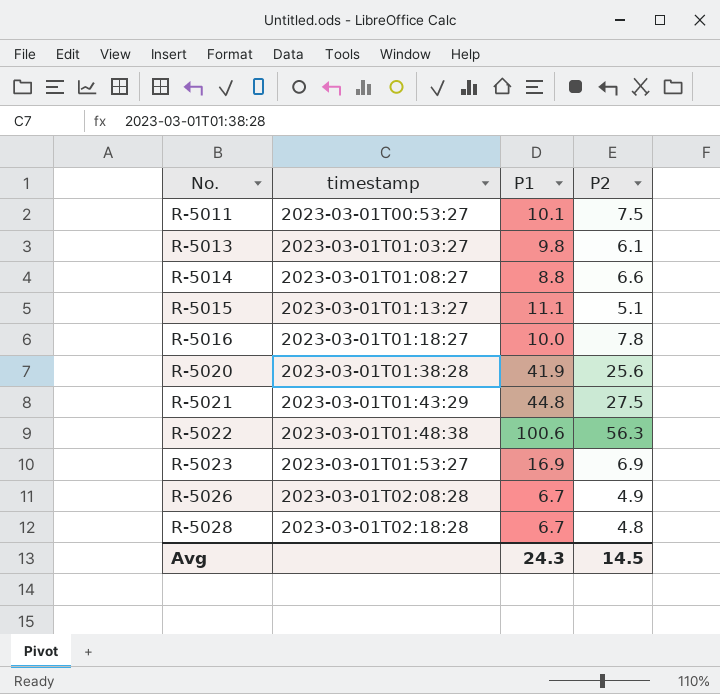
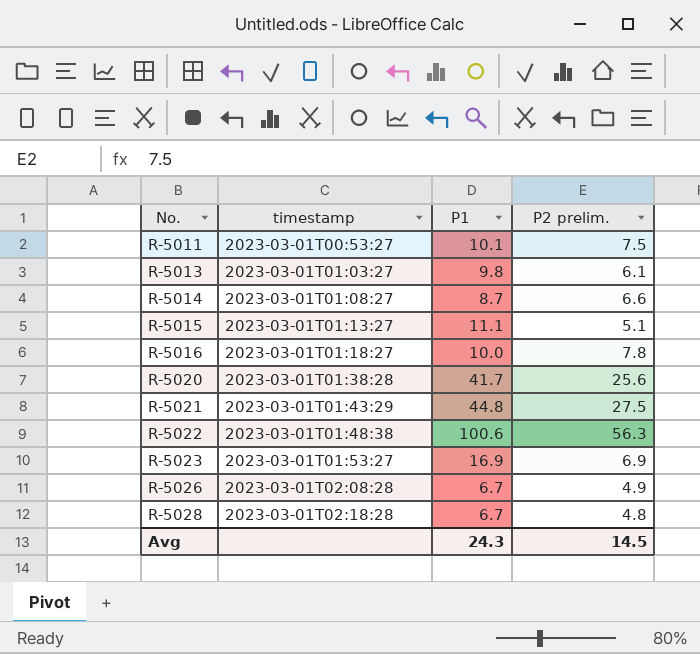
column name: P2 -> P2 prelim.
R-5014 | P1: 8.8 -> 8.7
R-5020 | P1: 41.9 -> 41.7

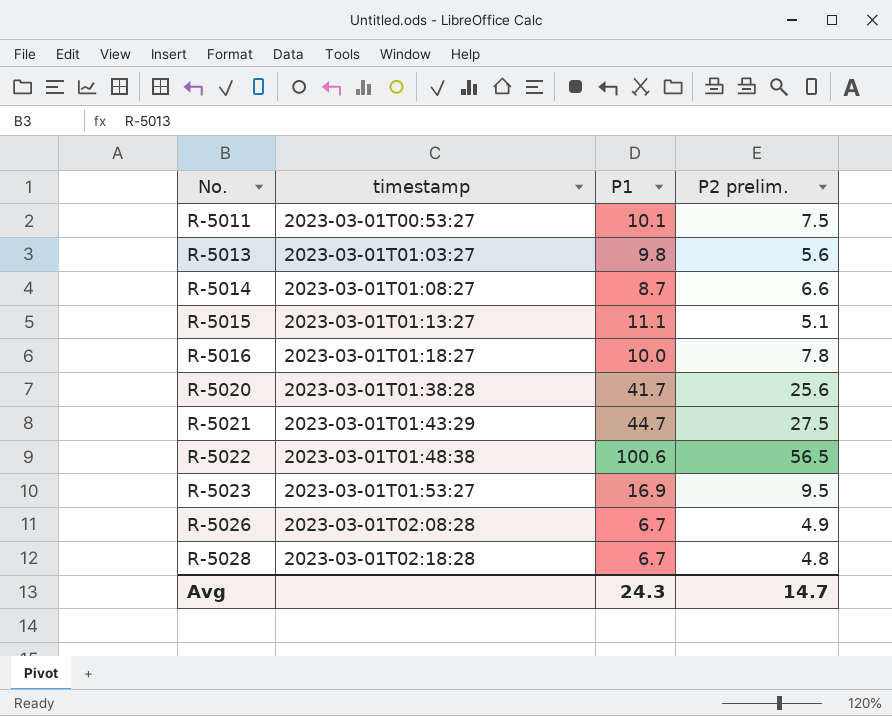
R-5013 | P2 prelim.: 6.1 -> 5.6
R-5021 | P1: 44.8 -> 44.7
R-5022 | P2 prelim.: 56.3 -> 56.5
R-5023 | P2 prelim.: 6.9 -> 9.5
Avg | P2 prelim.: 14.5 -> 14.7

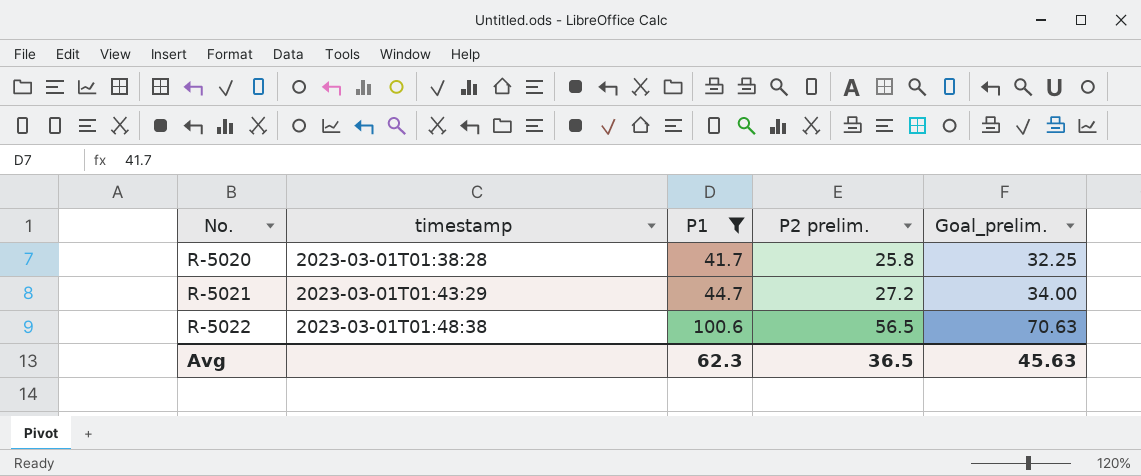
filter: none -> P1 >= 41.7
column Goal_prelim. | formula: none -> [P2 prelim.] * 1.25
R-5020 | P2 prelim.: 25.6 -> 25.8
R-5021 | P2 prelim.: 27.5 -> 27.2
Avg | P1: 24.3 -> 62.3
Avg | P2 prelim.: 14.7 -> 36.5

